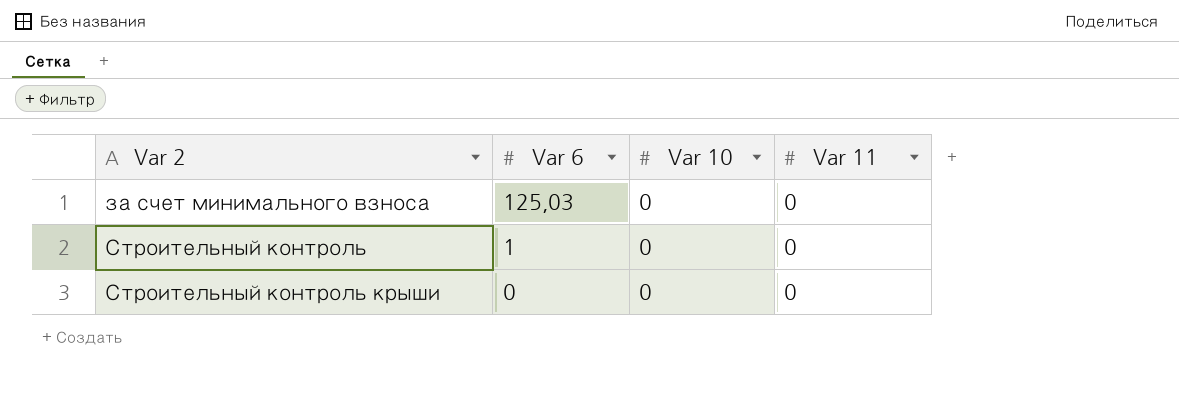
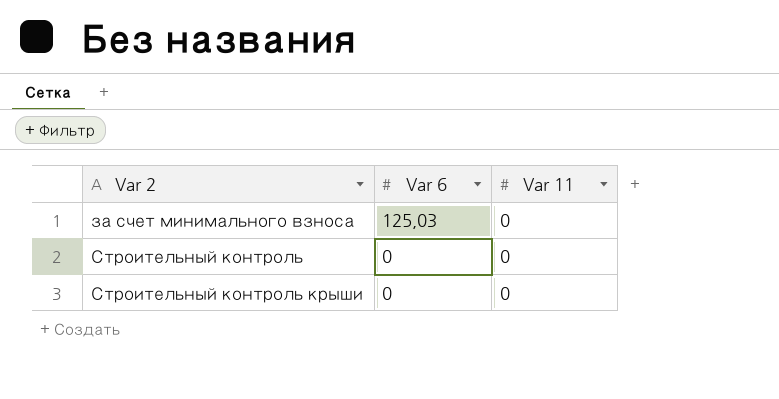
column Var 10 | position: 3 -> none
Строительный контроль | Var 6: 1 -> 0

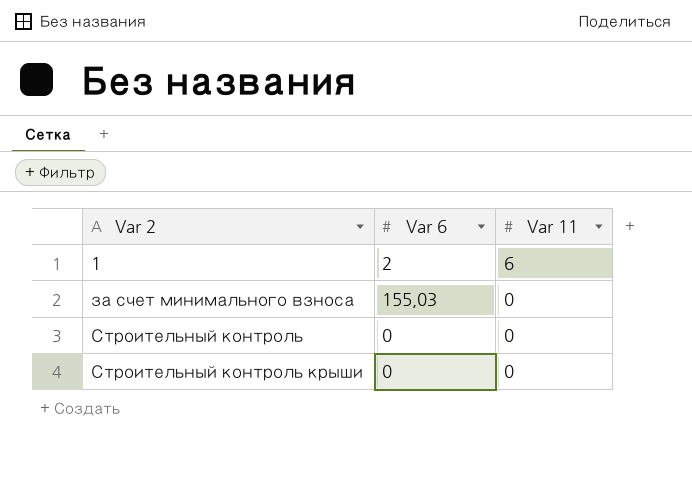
row 1: none -> 2 | 6
за счет минимального взноса | Var 6: 125,03 -> 155,03

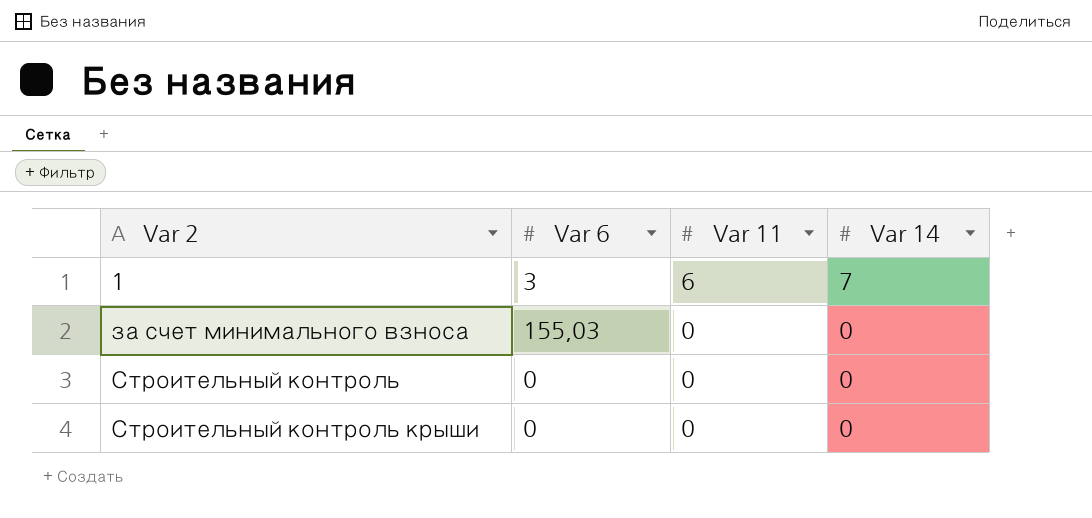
column Var 14 | position: none -> 4
1 | Var 6: 2 -> 3

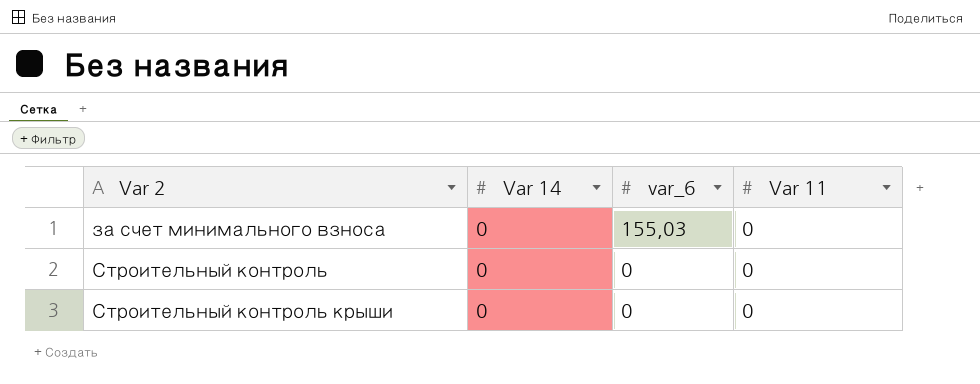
column Var 14 | position: 4 -> 2
column name: Var 6 -> var_6
row 1: 3 | 6 | 7 -> none

